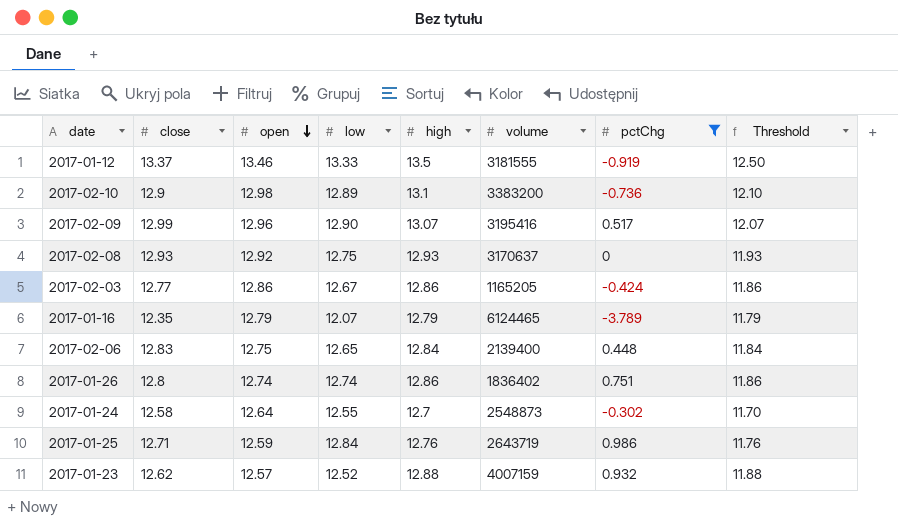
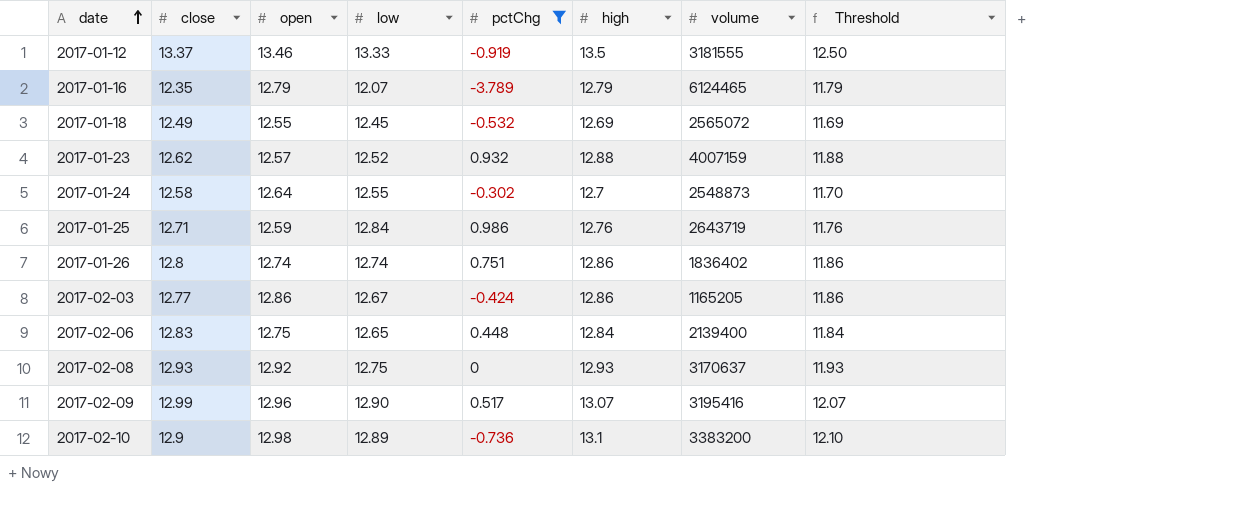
row order: open descending -> date ascending
column pctChg | position: 7 -> 5
row 2017-01-18: none -> 12.49 | 12.55 | 12.45 | -0.532 | 12.69 | 2565072 | 11.69

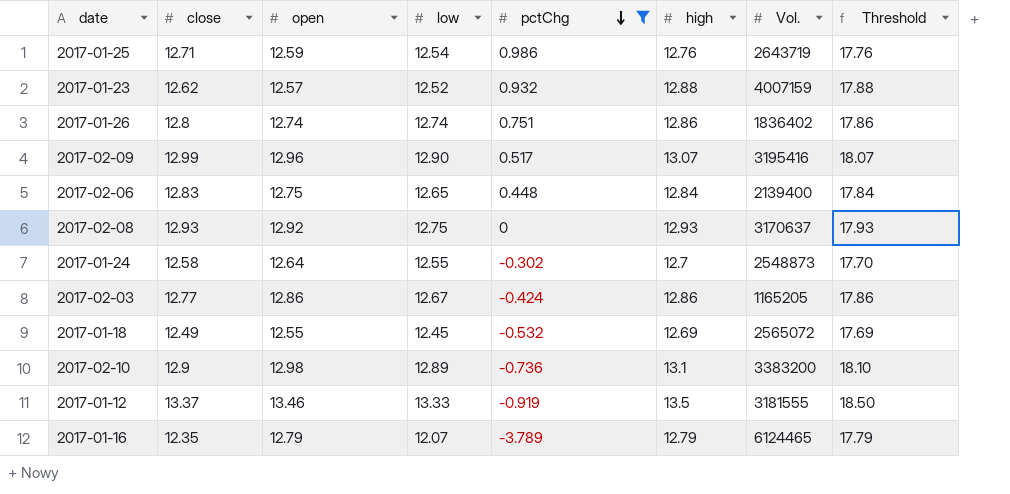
row order: date ascending -> pctChg descending
column name: volume -> Vol.
column Threshold | formula: [high] - 1 -> [high] + 5
2017-01-25 | low: 12.84 -> 12.54

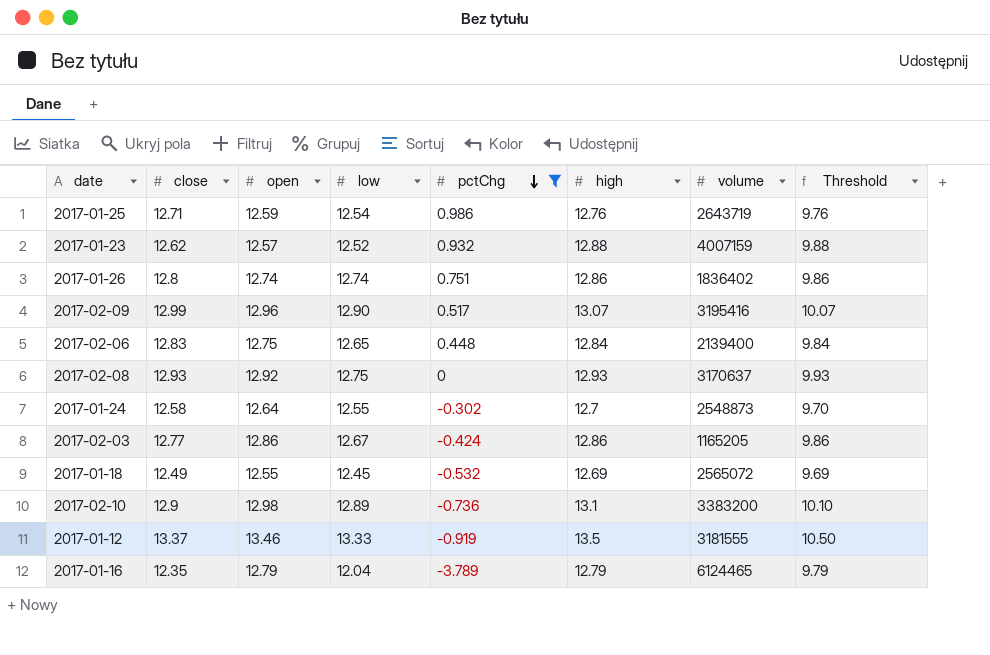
column name: Vol. -> volume
column Threshold | formula: [high] + 5 -> [high] - 3
2017-01-16 | low: 12.07 -> 12.04

